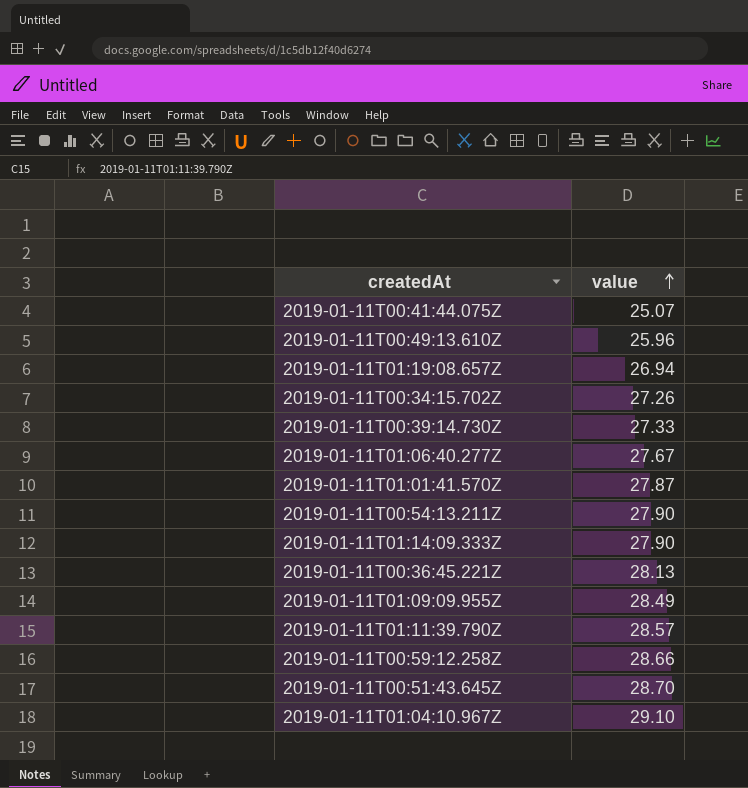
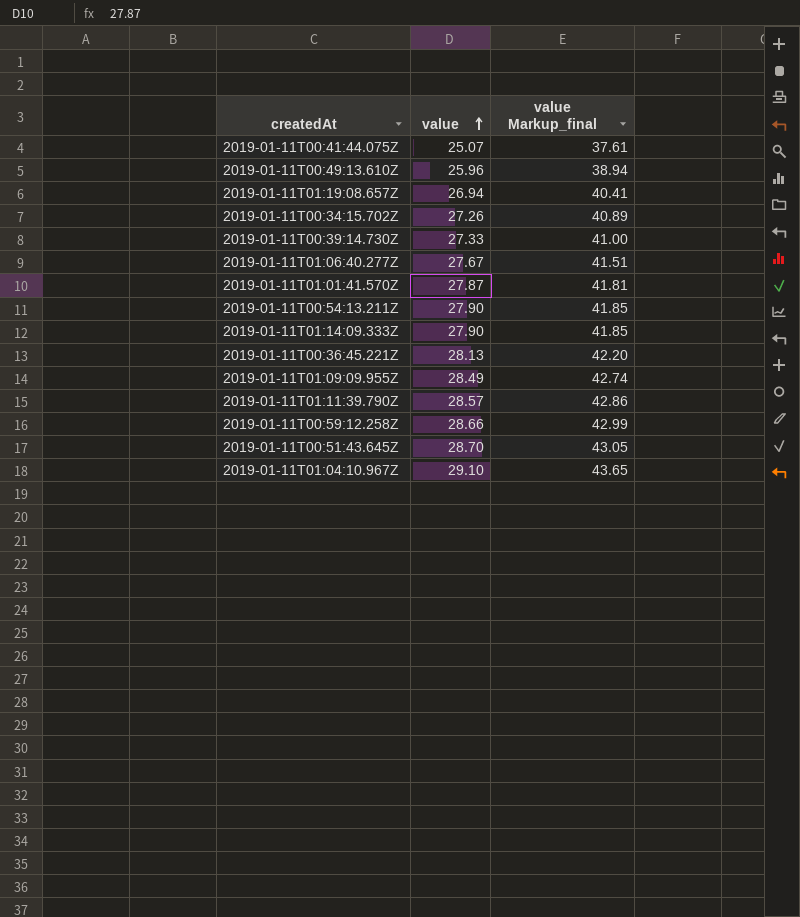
column value Markup_final | formula: none -> [value] * 1.5

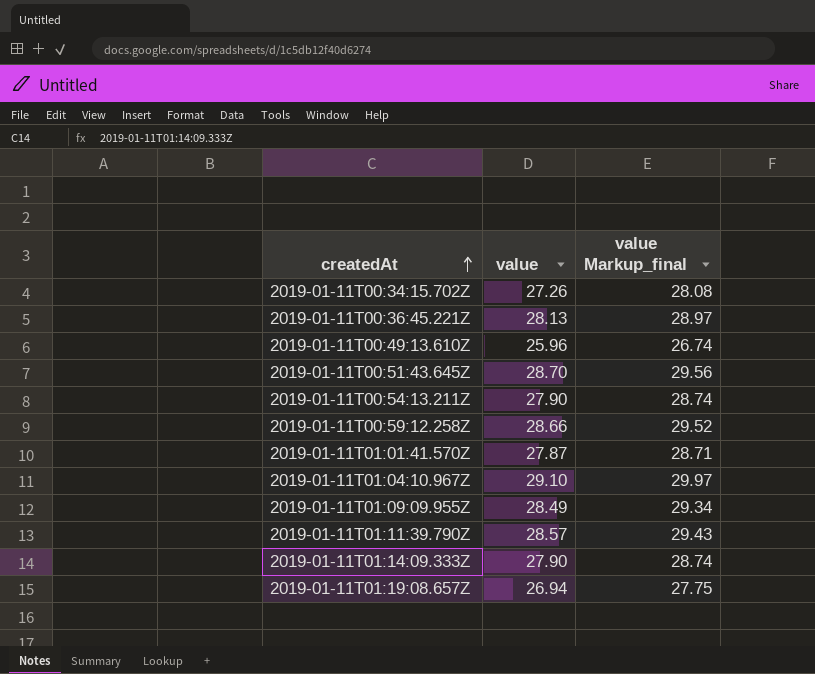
row order: value ascending -> createdAt ascending
column value Markup_final | formula: [value] * 1.5 -> [value] * 1.03
row 2019-01-11T00:41:44.075Z: 25.07 | 37.61 -> none
row 2019-01-11T00:39:14.730Z: 27.33 | 41.00 -> none
row 2019-01-11T01:06:40.277Z: 27.67 | 41.51 -> none

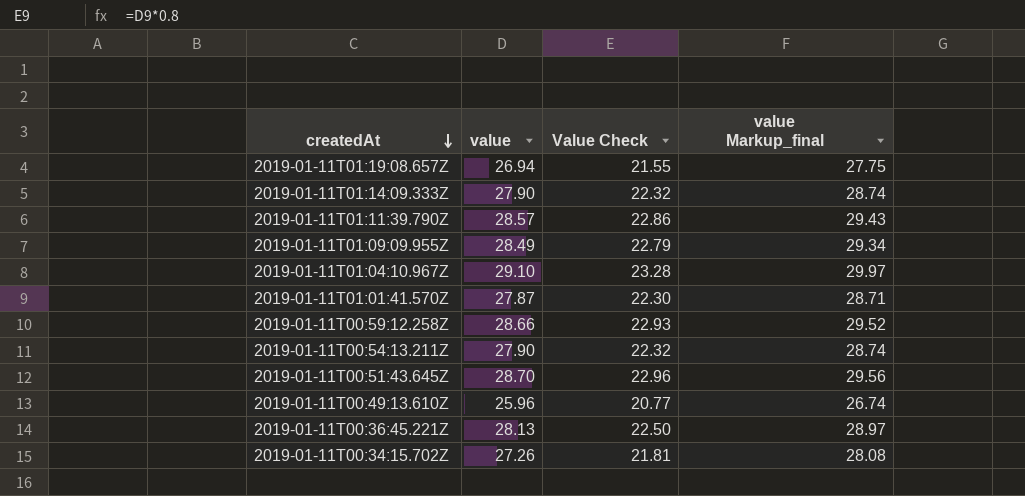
row order: createdAt ascending -> createdAt descending
column Value Check | formula: none -> [value] * 0.8

